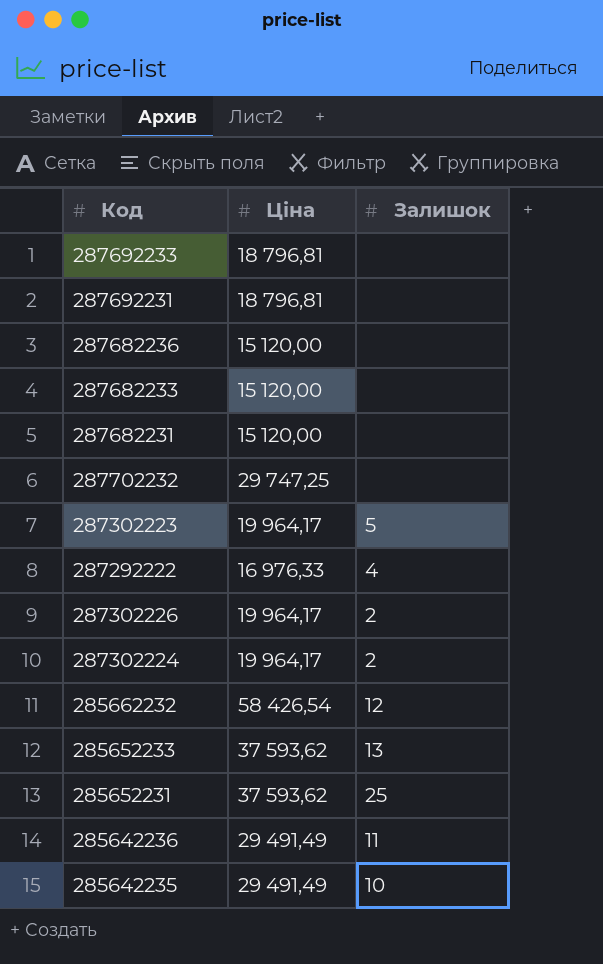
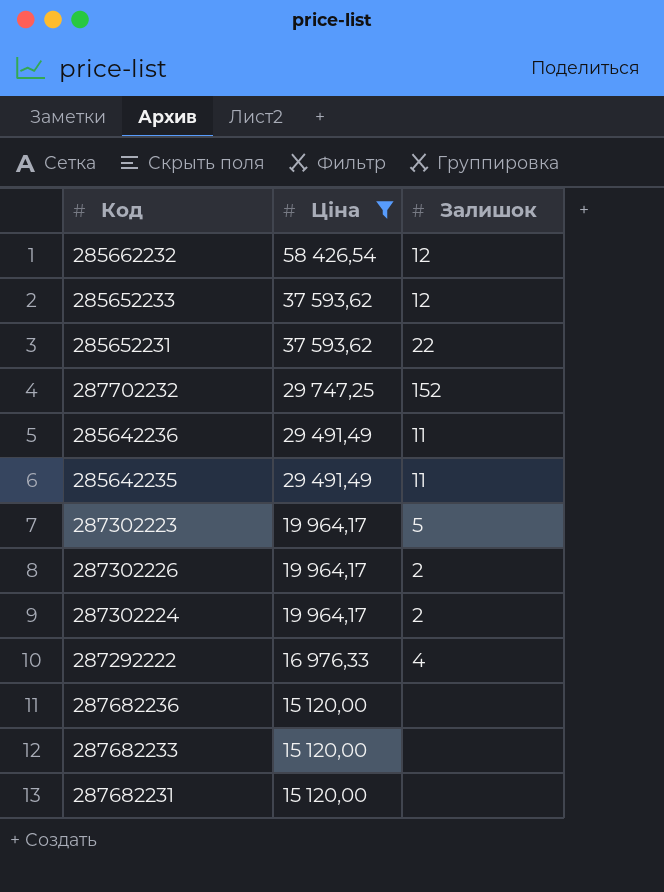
filter: none -> Ціна != 18 796,81
row order: none -> Ціна descending
285652233 | Залишок: 13 -> 12
285652231 | Залишок: 25 -> 22
287702232 | Залишок: none -> 152
285642235 | Залишок: 10 -> 11

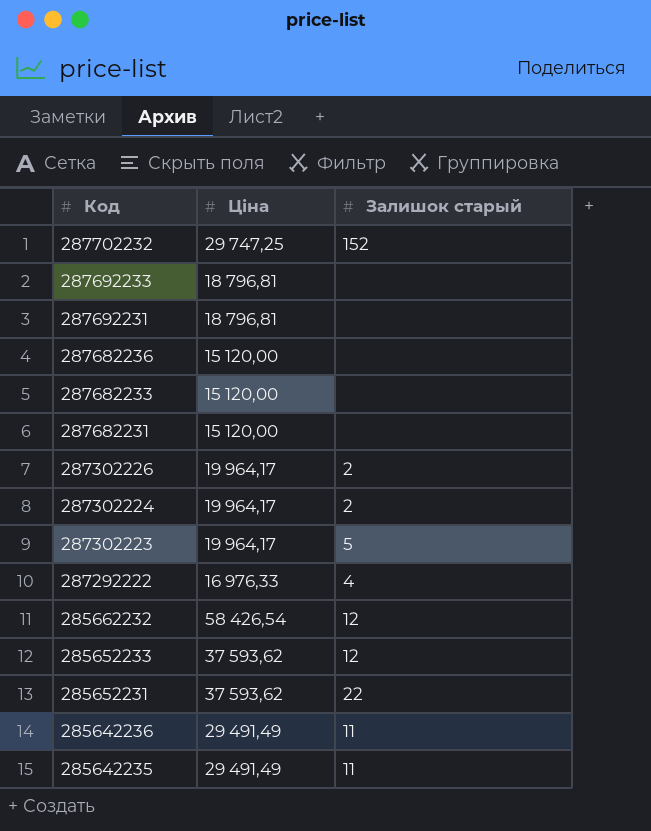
filter: Ціна != 18 796,81 -> none
row order: Ціна descending -> Код descending
column name: Залишок -> Залишок старый

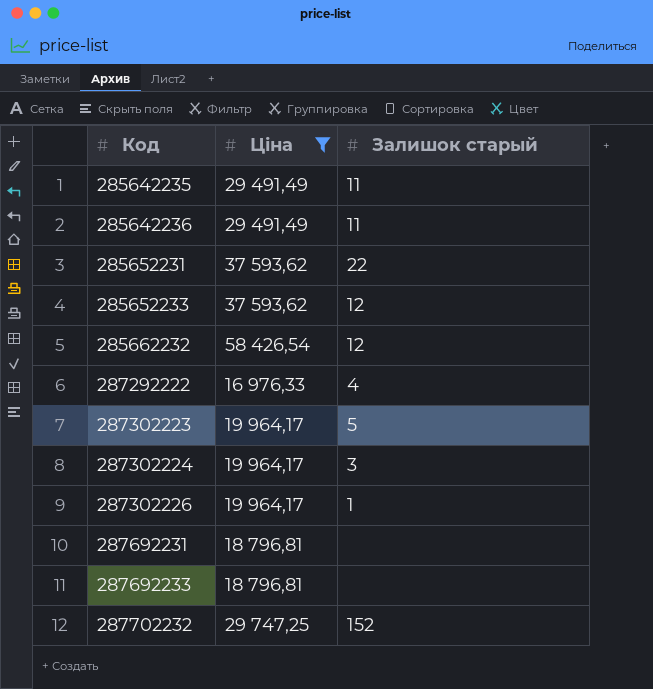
filter: none -> Ціна != 15 120,00
row order: Код descending -> Код ascending
287302224 | Залишок старый: 2 -> 3
287302226 | Залишок старый: 2 -> 1

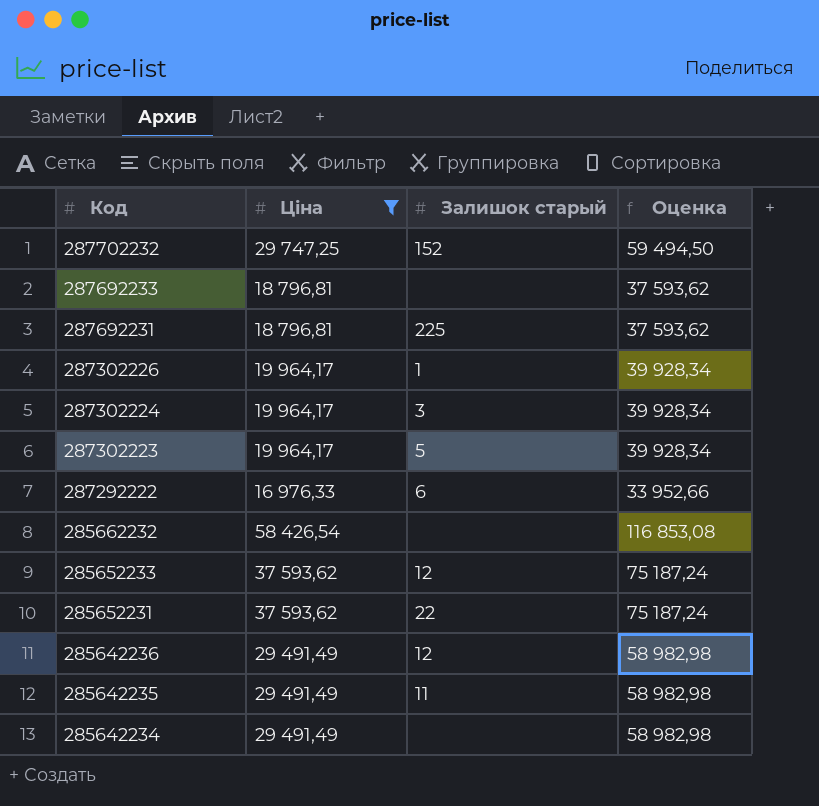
row order: Код ascending -> Код descending
column Оценка | formula: none -> [Ціна] * 2
287692231 | Залишок старый: none -> 225
287292222 | Залишок старый: 4 -> 6
285662232 | Залишок старый: 12 -> none
285642236 | Залишок старый: 11 -> 12
row 285642234: none -> 29 491,49 | none | 58 982,98

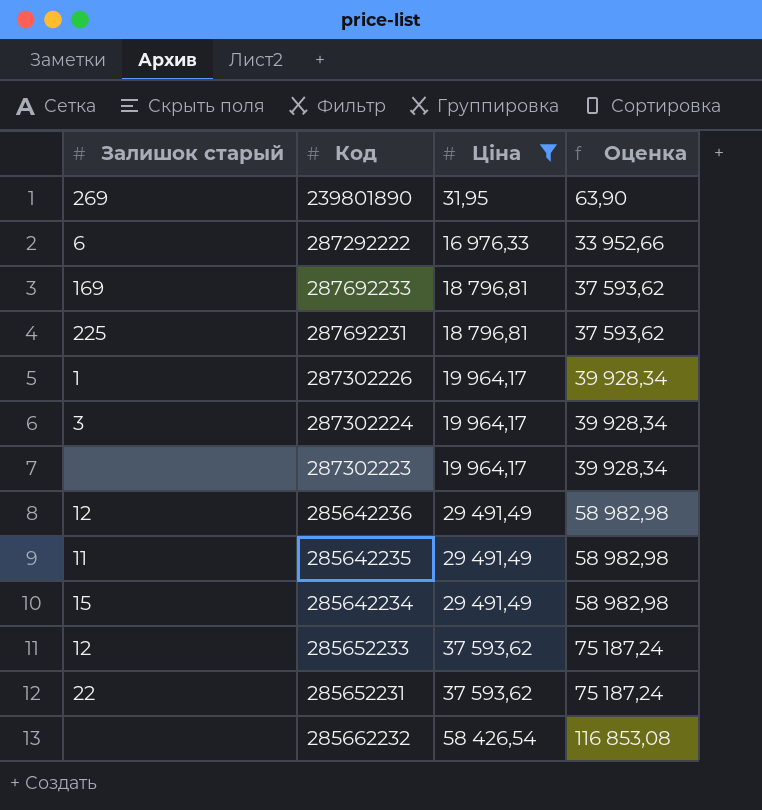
row order: Код descending -> Ціна ascending
column Залишок старый | position: 3 -> 1
row 287702232: 29 747,25 | 152 | 59 494,50 -> none
row 239801890: none -> 269 | 31,95 | 63,90
287692233 | Залишок старый: none -> 169
287302223 | Залишок старый: 5 -> none
285642234 | Залишок старый: none -> 15

